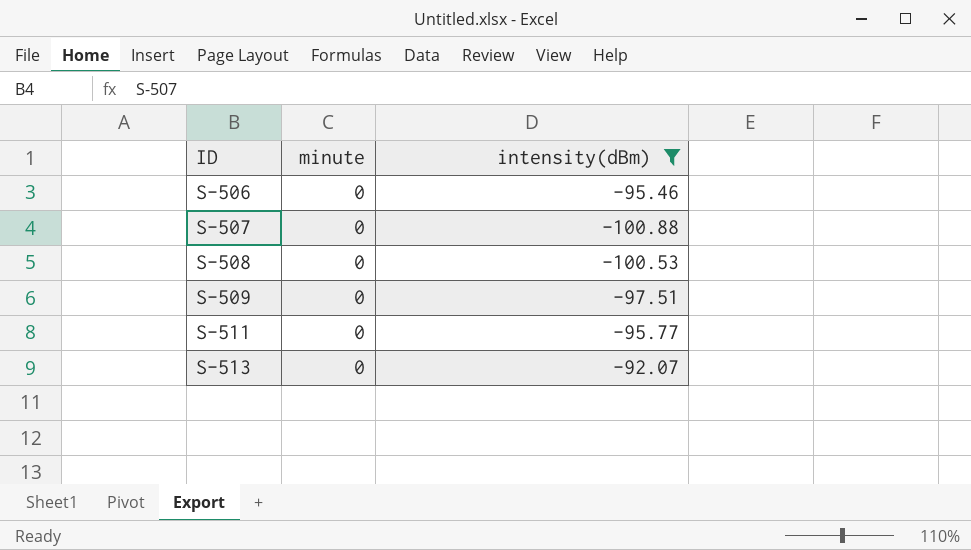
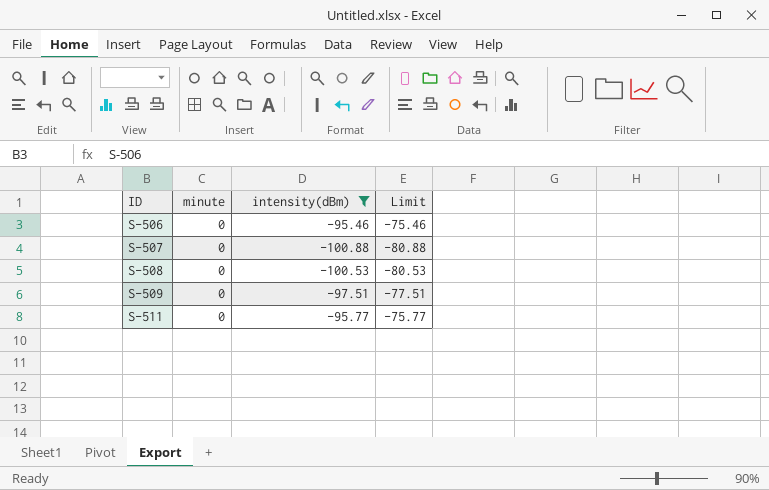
column Limit | formula: none -> [intensity(dBm)] + 20
row S-513: 0 | -92.07 -> none

